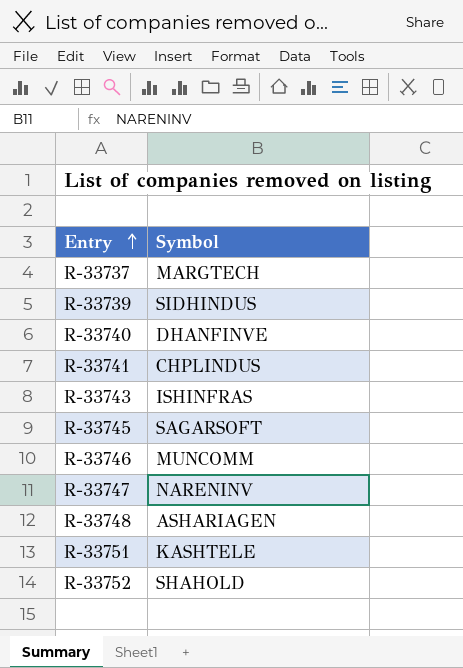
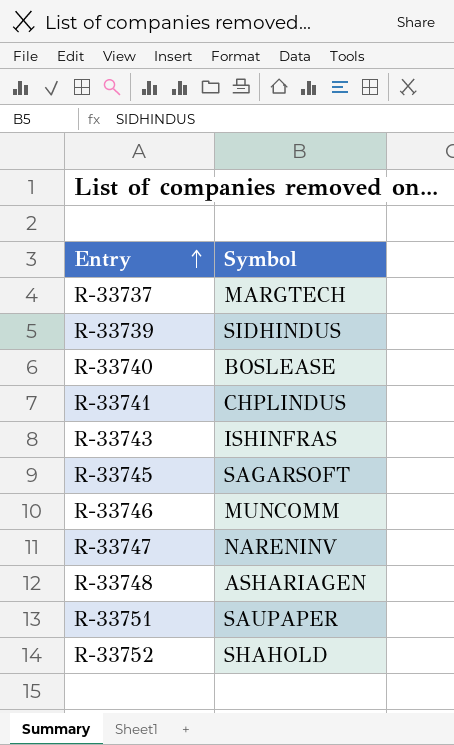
R-33740 | Symbol: DHANFINVE -> BOSLEASE
R-33751 | Symbol: KASHTELE -> SAUPAPER

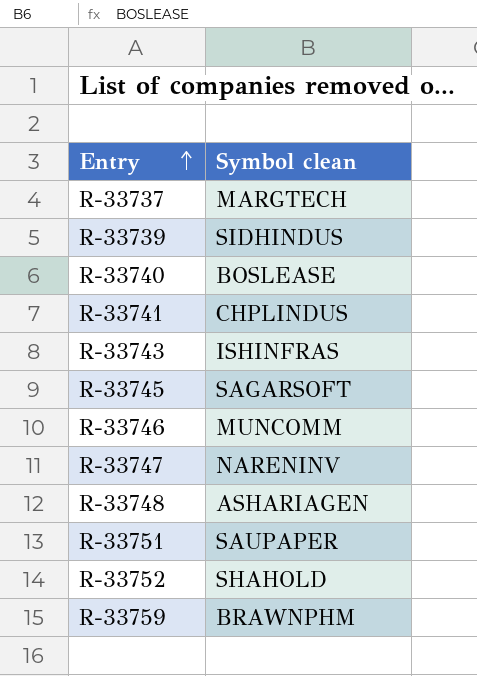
column name: Symbol -> Symbol clean
row R-33759: none -> BRAWNPHM

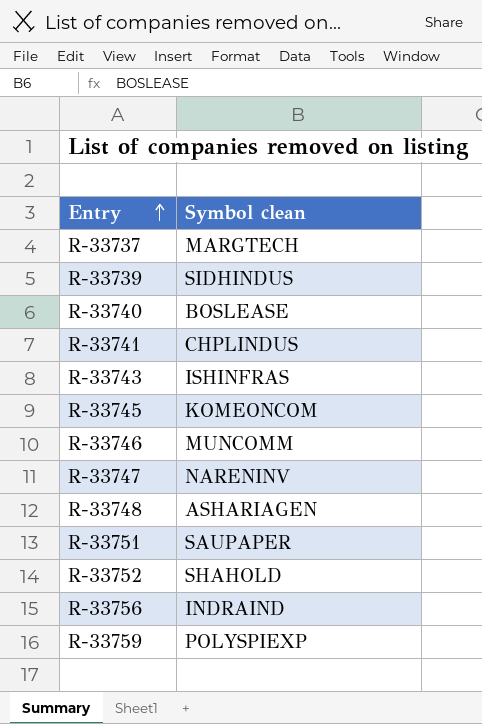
R-33745 | Symbol clean: SAGARSOFT -> KOMEONCOM
row R-33756: none -> INDRAIND
R-33759 | Symbol clean: BRAWNPHM -> POLYSPIEXP

